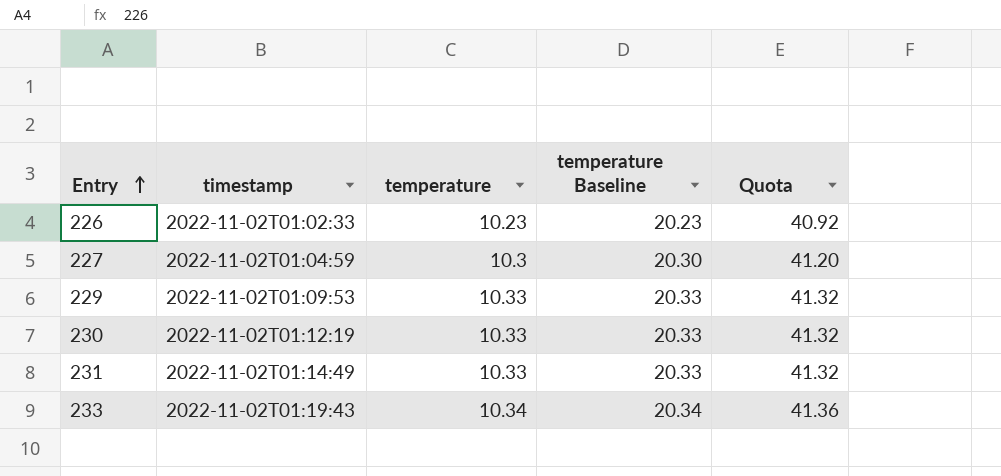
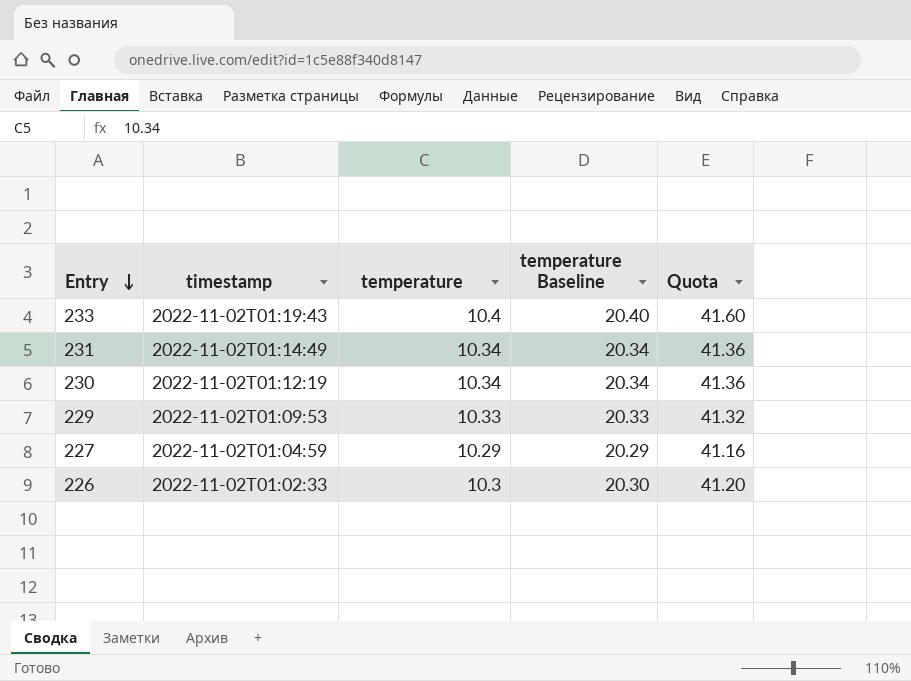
row order: Entry ascending -> Entry descending
233 | temperature: 10.34 -> 10.4
233 | temperature Baseline: 20.34 -> 20.40
233 | Quota: 41.36 -> 41.60
231 | temperature: 10.33 -> 10.34
231 | temperature Baseline: 20.33 -> 20.34
231 | Quota: 41.32 -> 41.36
230 | temperature: 10.33 -> 10.34
230 | temperature Baseline: 20.33 -> 20.34
230 | Quota: 41.32 -> 41.36
227 | temperature: 10.3 -> 10.29
227 | temperature Baseline: 20.30 -> 20.29
227 | Quota: 41.20 -> 41.16
226 | temperature: 10.23 -> 10.3
226 | temperature Baseline: 20.23 -> 20.30
226 | Quota: 40.92 -> 41.20

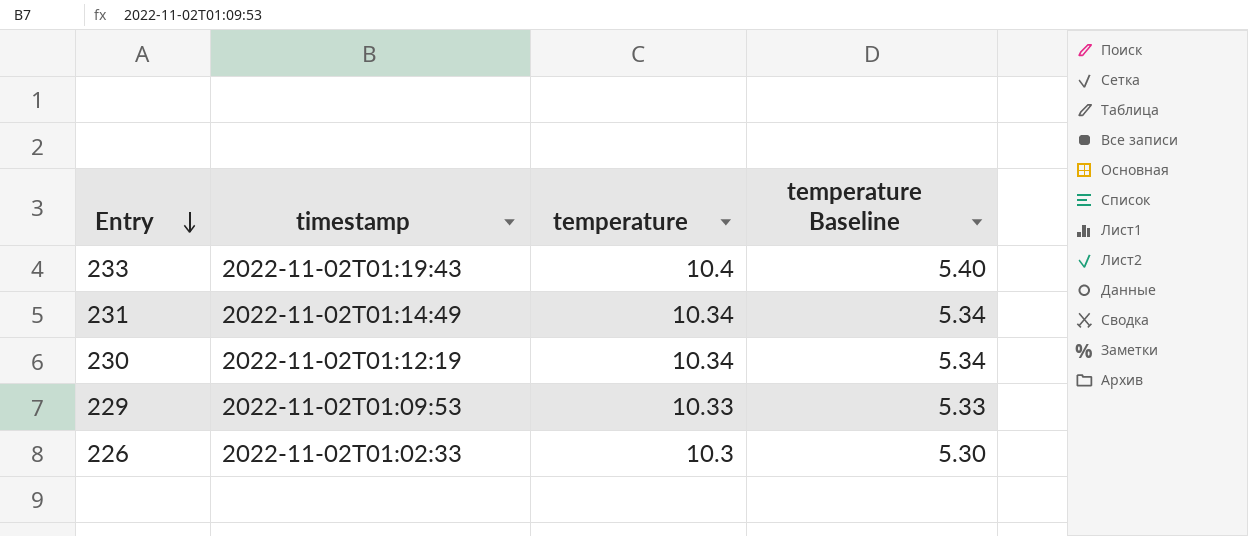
column Quota | formula: [temperature] * 4 -> none
column temperature Baseline | formula: [temperature] + 10 -> [temperature] - 5
row 227: 2022-11-02T01:04:59 | 10.29 | 20.29 | 41.16 -> none

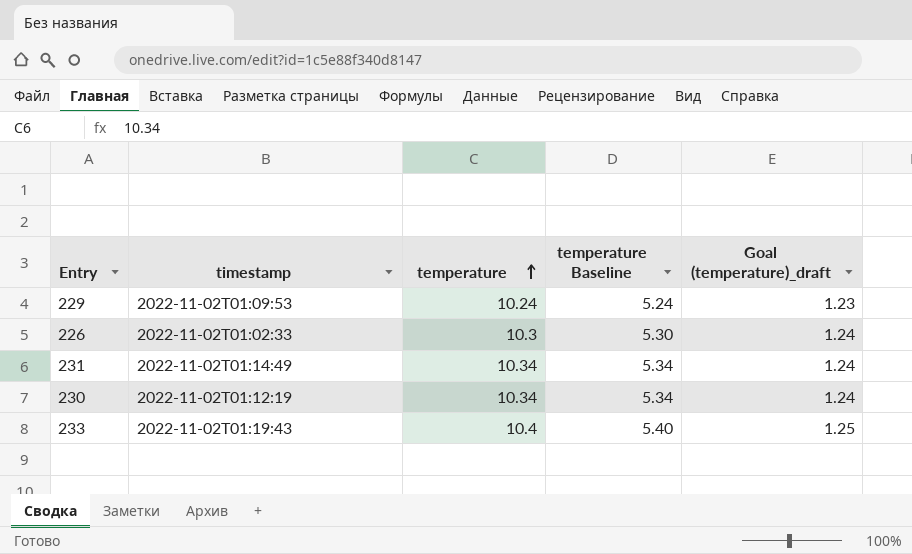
row order: Entry descending -> temperature ascending
column Goal (temperature)_draft | formula: none -> [temperature] * 0.12
229 | temperature: 10.33 -> 10.24
229 | temperature Baseline: 5.33 -> 5.24

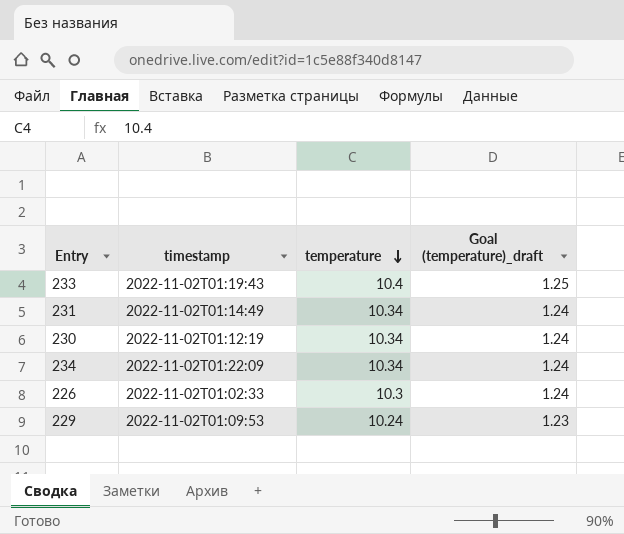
row order: temperature ascending -> temperature descending
column temperature Baseline | formula: [temperature] - 5 -> none
row 234: none -> 2022-11-02T01:22:09 | 10.34 | 1.24

